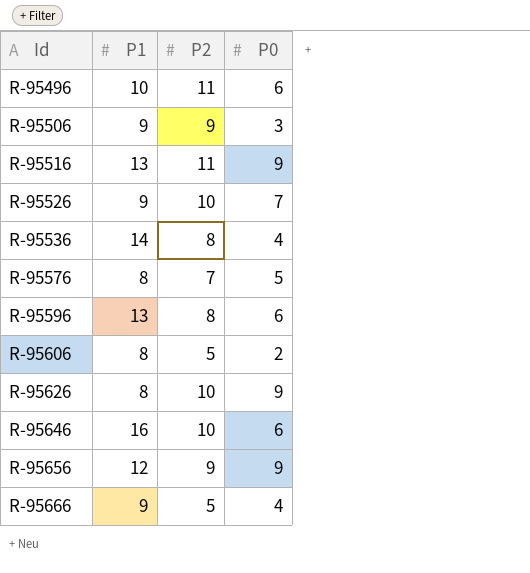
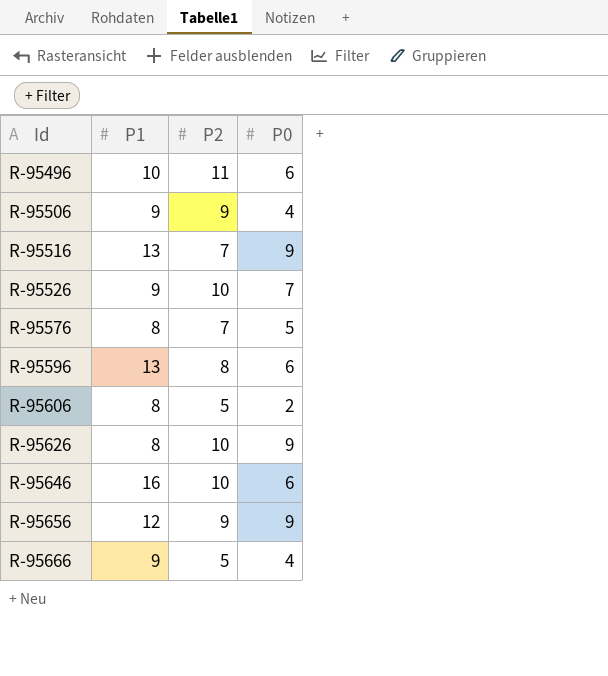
row R-95536: 14 | 8 | 4 -> none
R-95506 | P0: 3 -> 4
R-95516 | P2: 11 -> 7

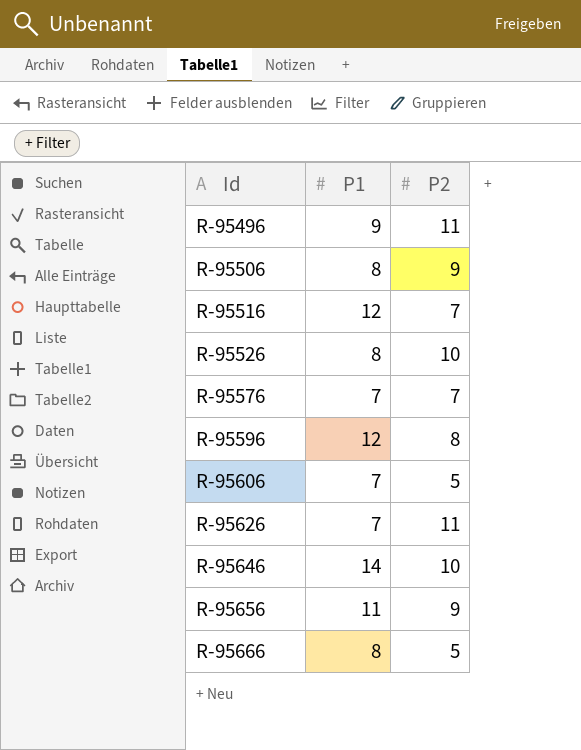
column P0 | position: 4 -> none
R-95496 | P1: 10 -> 9
R-95506 | P1: 9 -> 8
R-95516 | P1: 13 -> 12
R-95526 | P1: 9 -> 8
R-95576 | P1: 8 -> 7
R-95596 | P1: 13 -> 12
R-95606 | P1: 8 -> 7
R-95626 | P1: 8 -> 7
R-95626 | P2: 10 -> 11
R-95646 | P1: 16 -> 14
R-95656 | P1: 12 -> 11
R-95666 | P1: 9 -> 8

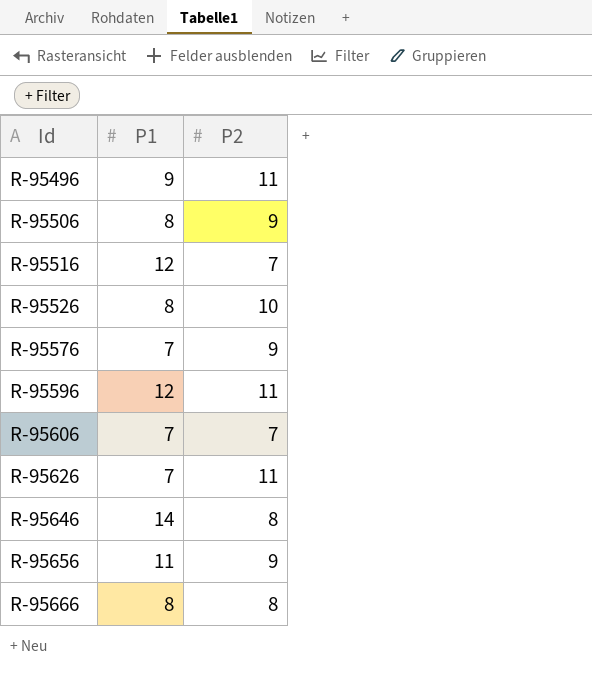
R-95576 | P2: 7 -> 9
R-95596 | P2: 8 -> 11
R-95606 | P2: 5 -> 7
R-95646 | P2: 10 -> 8
R-95666 | P2: 5 -> 8

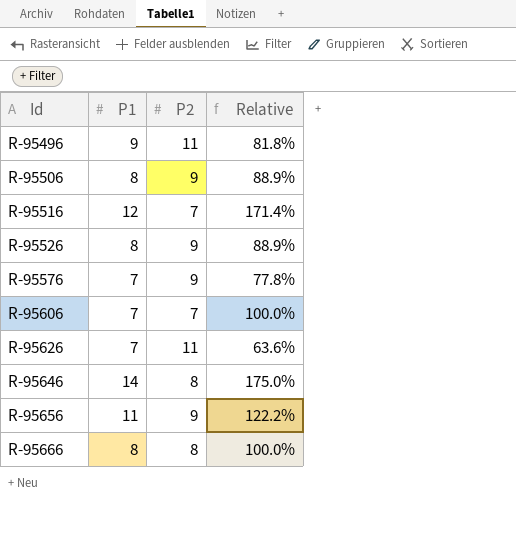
column Relative | formula: none -> [P1] / [P2]
row R-95596: 12 | 11 -> none
R-95526 | P2: 10 -> 9

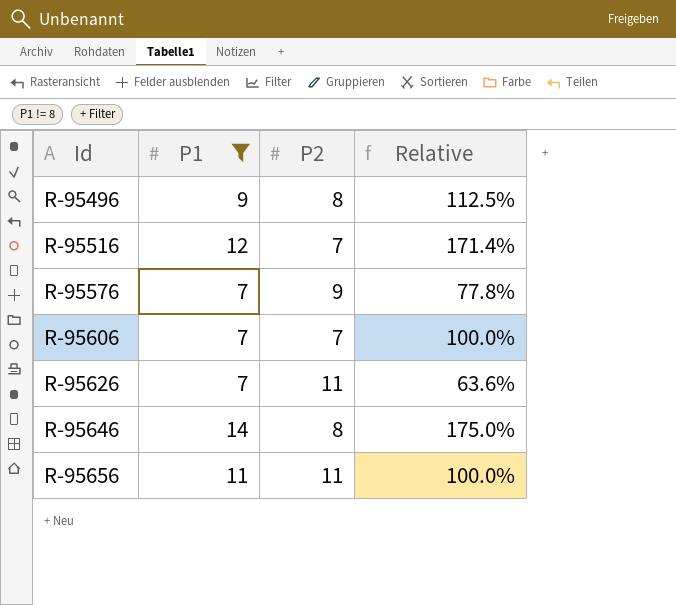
filter: none -> P1 != 8
R-95496 | P2: 11 -> 8
R-95496 | Relative: 81.8% -> 112.5%
R-95656 | P2: 9 -> 11
R-95656 | Relative: 122.2% -> 100.0%

